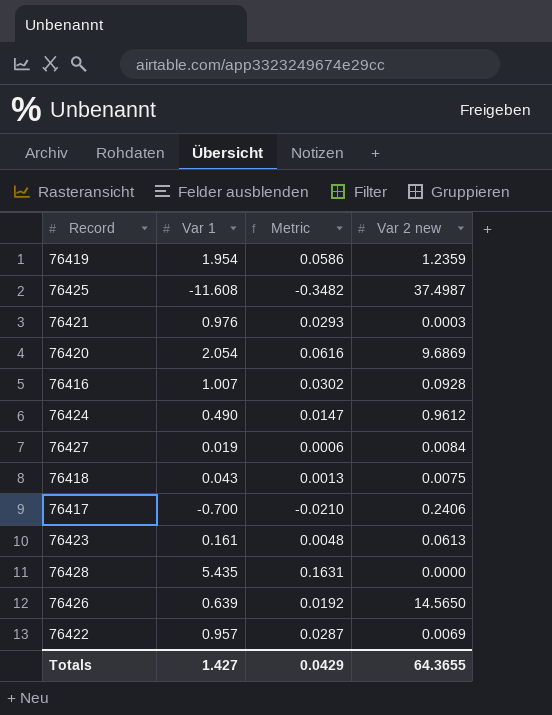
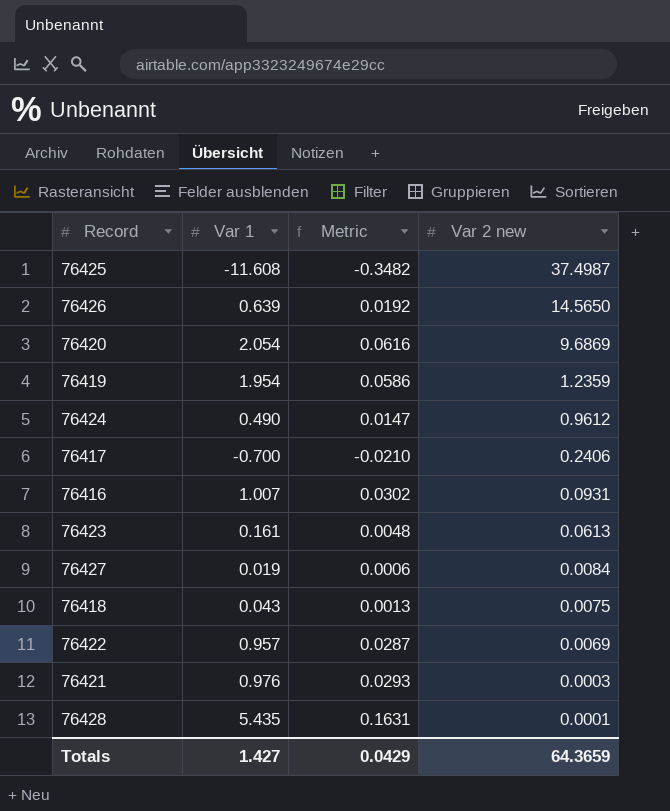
row order: none -> Var 2 new descending
76416 | Var 2 new: 0.0928 -> 0.0931
76428 | Var 2 new: 0.0000 -> 0.0001
Totals | Var 2 new: 64.3655 -> 64.3659

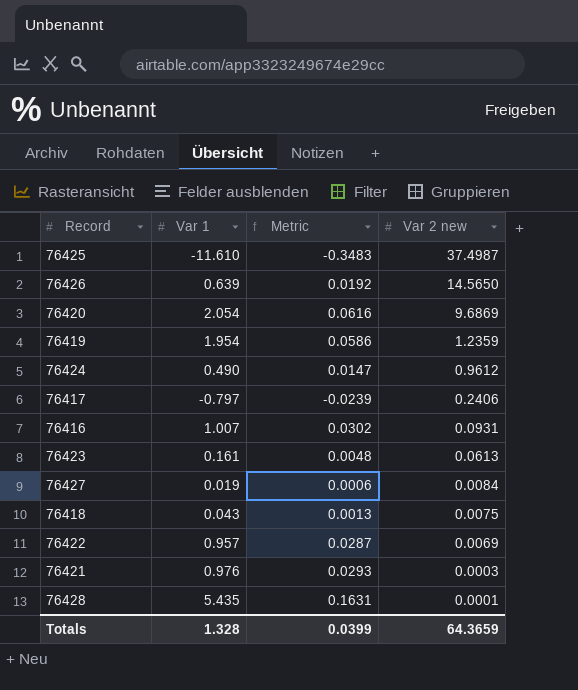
76425 | Var 1: -11.608 -> -11.610
76425 | Metric: -0.3482 -> -0.3483
76417 | Var 1: -0.700 -> -0.797
76417 | Metric: -0.0210 -> -0.0239
Totals | Var 1: 1.427 -> 1.328
Totals | Metric: 0.0429 -> 0.0399

